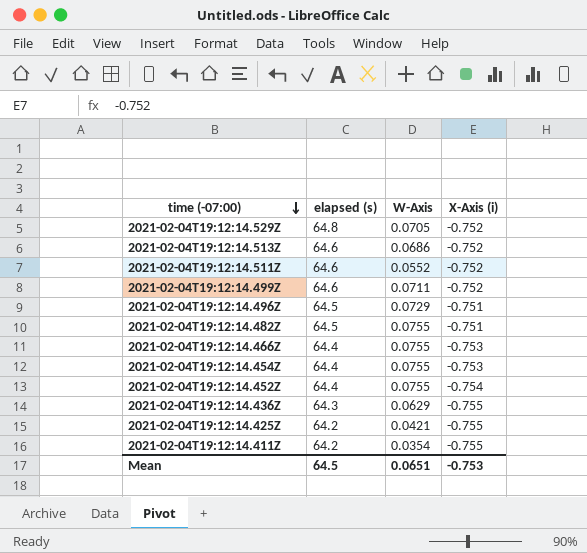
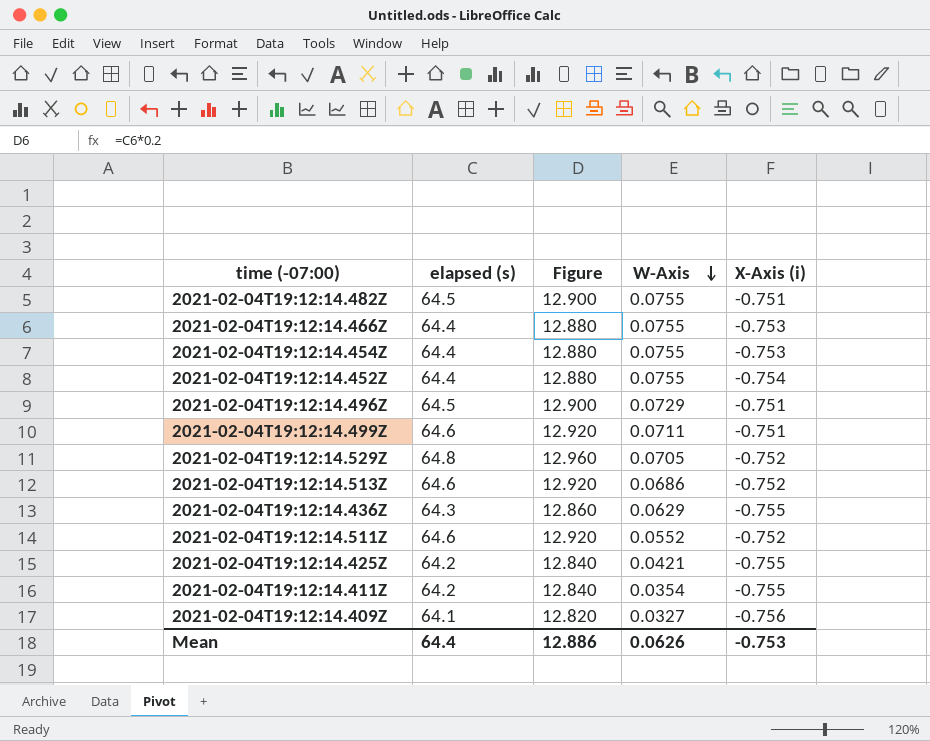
row order: time (-07:00) descending -> W-Axis descending
column Figure | formula: none -> [elapsed (s)] * 0.2
2021-02-04T19:12:14.499Z | X-Axis (i): -0.752 -> -0.751
row 2021-02-04T19:12:14.409Z: none -> 64.1 | 12.820 | 0.0327 | -0.756
Mean | elapsed (s): 64.5 -> 64.4
Mean | W-Axis: 0.0651 -> 0.0626

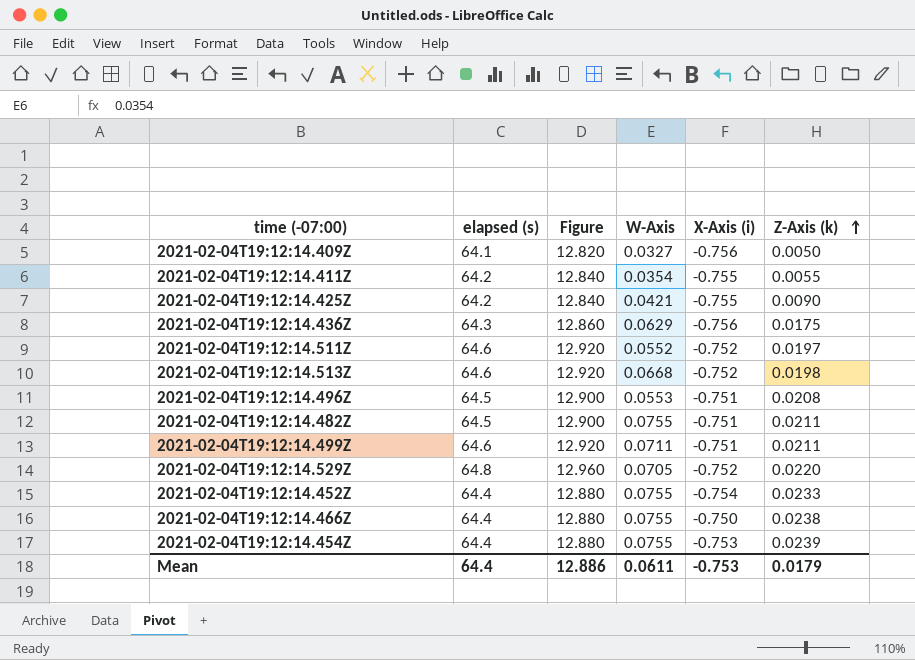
row order: W-Axis descending -> Z-Axis (k) ascending
column Z-Axis (k) | position: none -> 6
2021-02-04T19:12:14.436Z | X-Axis (i): -0.755 -> -0.756
2021-02-04T19:12:14.513Z | W-Axis: 0.0686 -> 0.0668
2021-02-04T19:12:14.496Z | W-Axis: 0.0729 -> 0.0553
2021-02-04T19:12:14.466Z | X-Axis (i): -0.753 -> -0.750
Mean | W-Axis: 0.0626 -> 0.0611

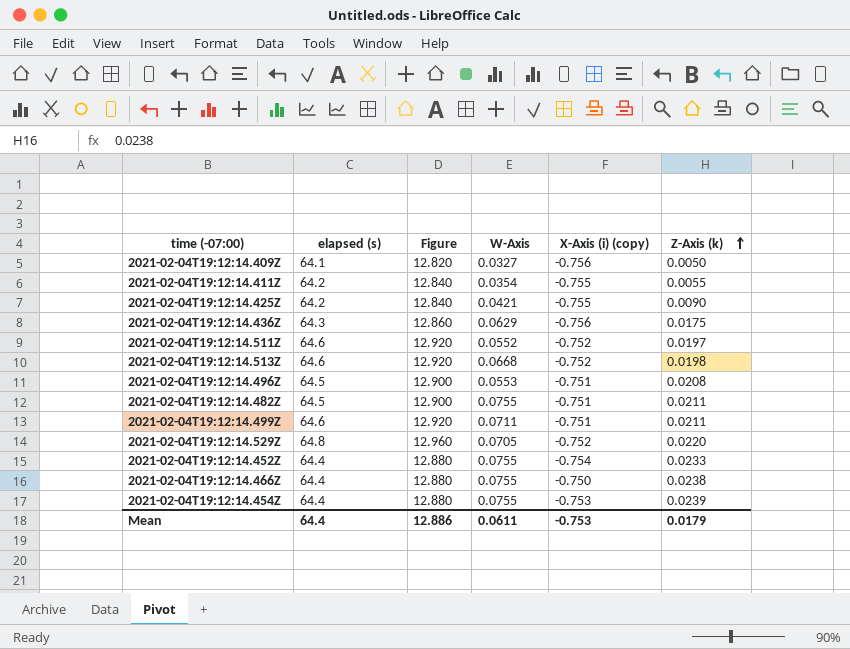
column name: X-Axis (i) -> X-Axis (i) (copy)

